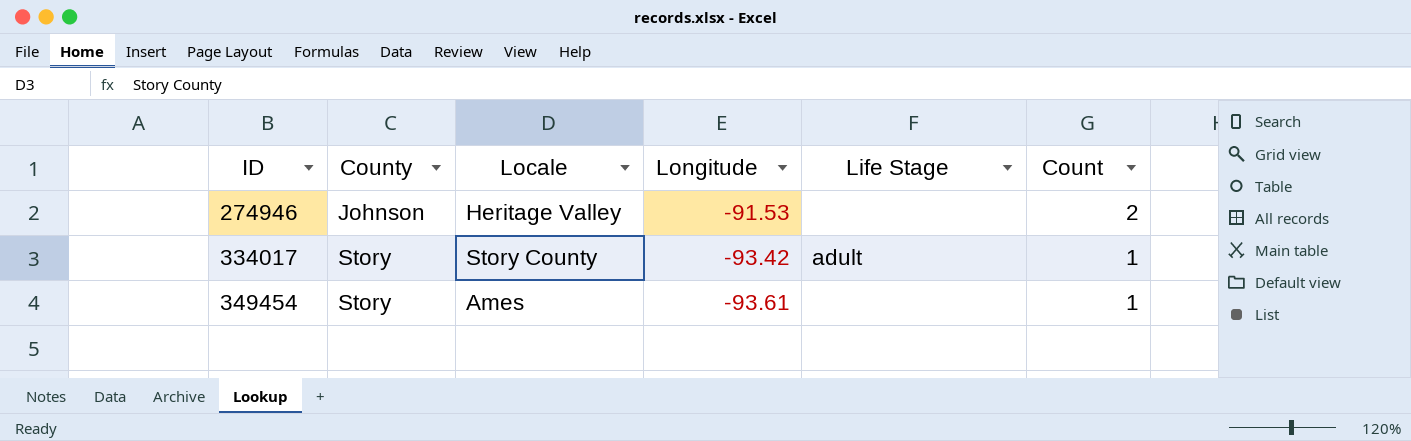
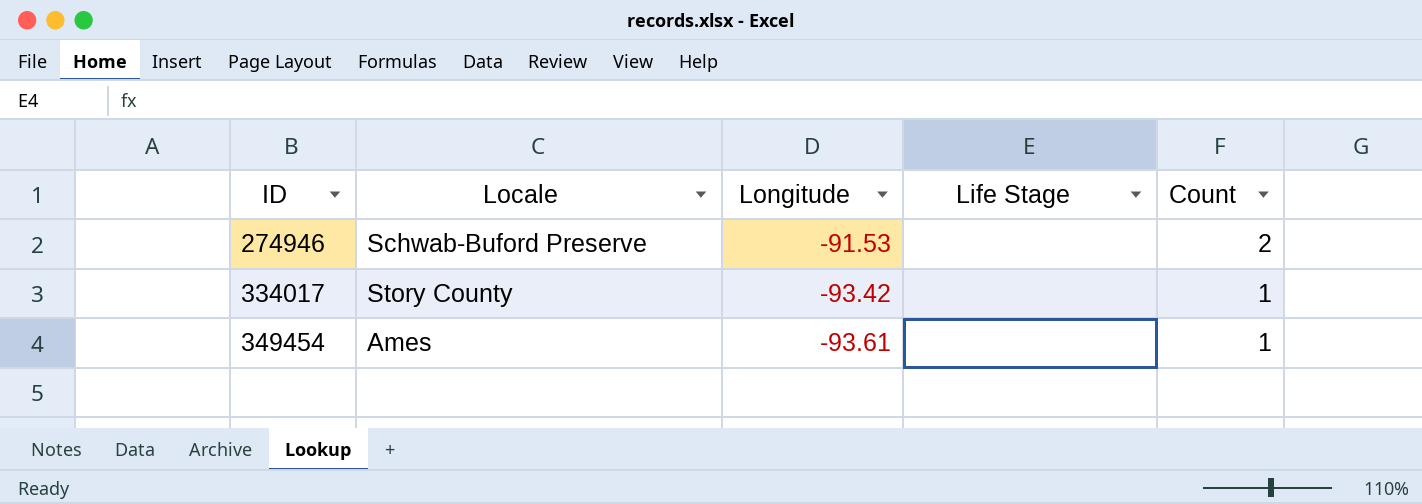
column County | position: 2 -> none
274946 | Locale: Heritage Valley -> Schwab-Buford Preserve
334017 | Life Stage: adult -> none

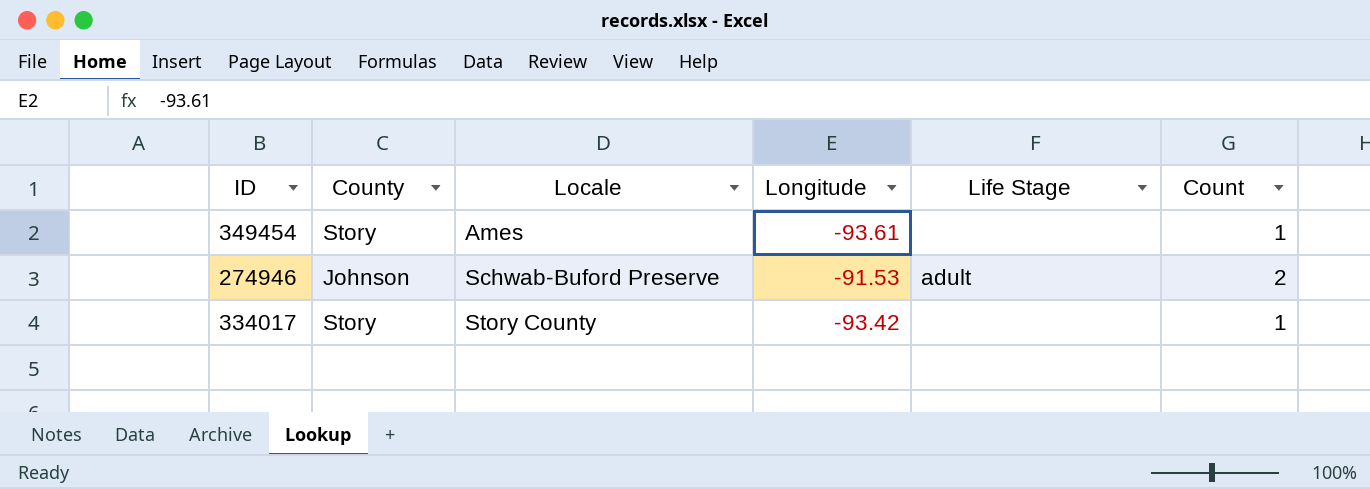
row order: ID ascending -> Locale ascending
column County | position: none -> 2
274946 | Life Stage: none -> adult

